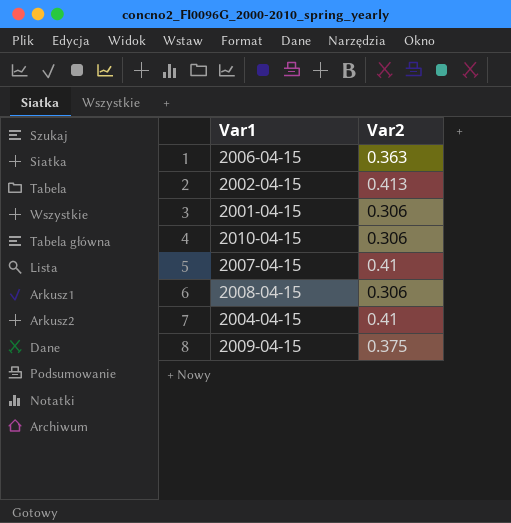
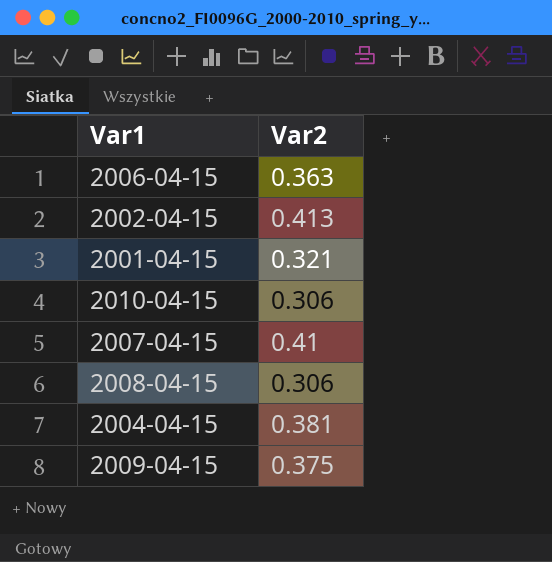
2001-04-15 | Var2: 0.306 -> 0.321
2004-04-15 | Var2: 0.41 -> 0.381

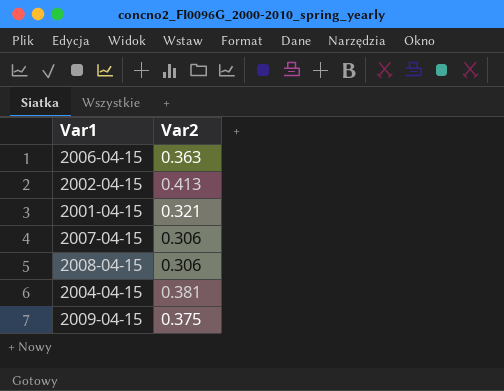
row 2010-04-15: 0.306 -> none
2007-04-15 | Var2: 0.41 -> 0.306

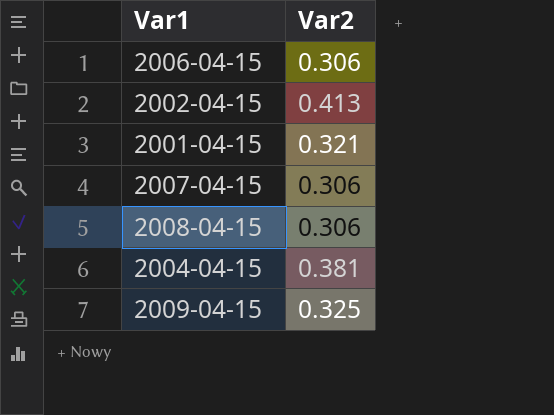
2006-04-15 | Var2: 0.363 -> 0.306
2009-04-15 | Var2: 0.375 -> 0.325

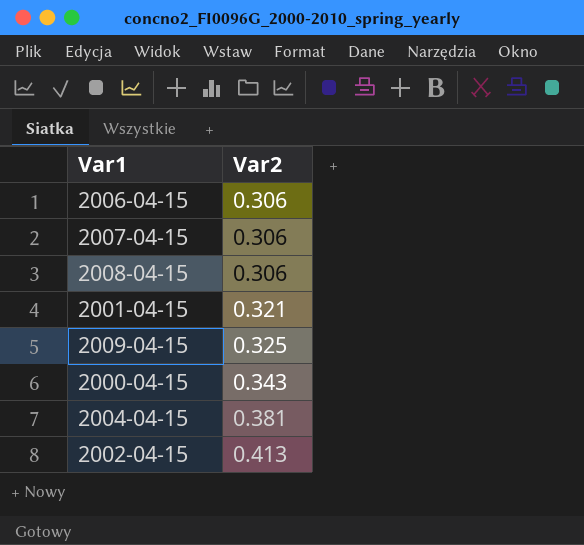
row order: none -> Var2 ascending
row 2000-04-15: none -> 0.343

